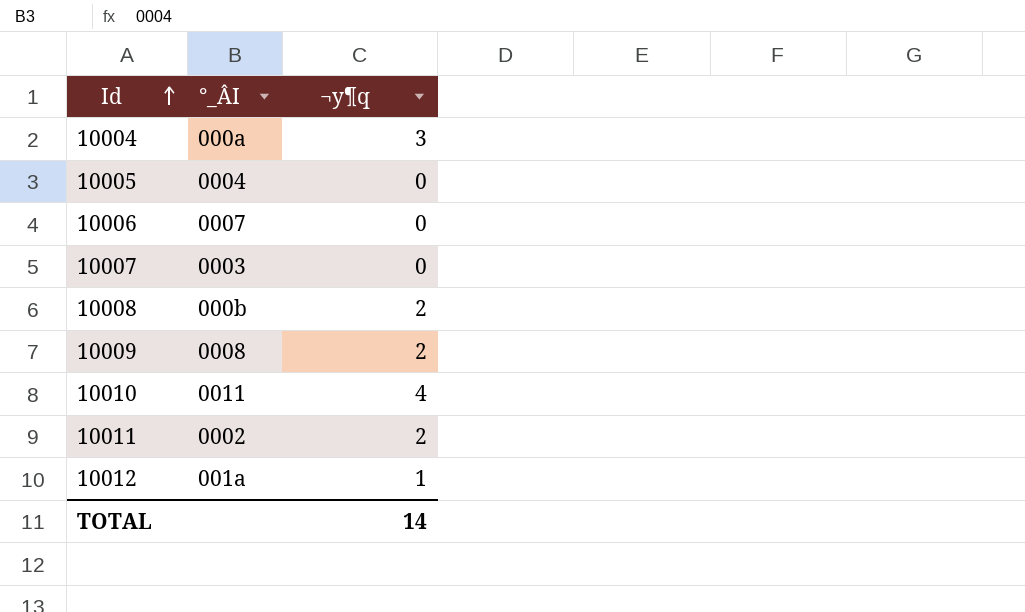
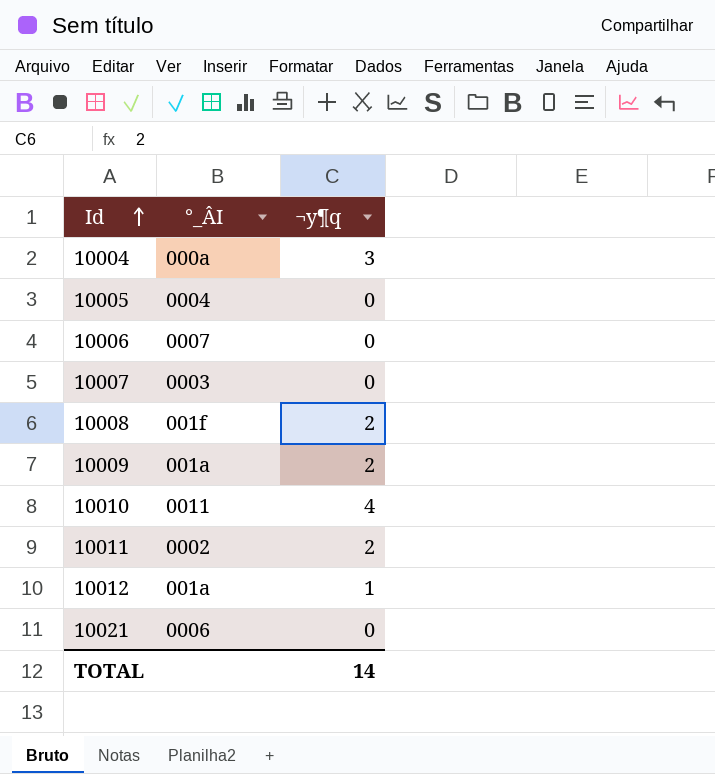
10008 | °_ÂI: 000b -> 001f
10009 | °_ÂI: 0008 -> 001a
row 10021: none -> 0006 | 0

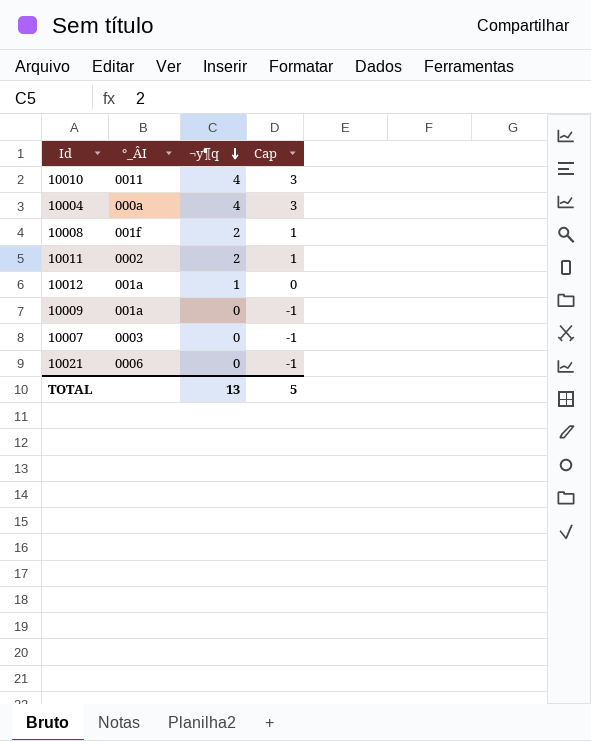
row order: Id ascending -> ¬y¶q descending
column Cap | formula: none -> [¬y¶q] - 1
row 10005: 0004 | 0 -> none
row 10006: 0007 | 0 -> none
10004 | ¬y¶q: 3 -> 4
10009 | ¬y¶q: 2 -> 0
TOTAL | ¬y¶q: 14 -> 13

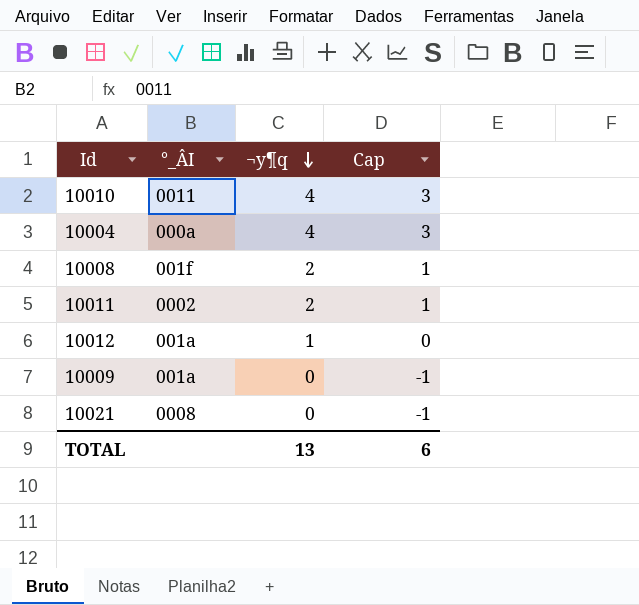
row 10007: 0003 | 0 | -1 -> none
10021 | °_ÂI: 0006 -> 0008
TOTAL | Cap: 5 -> 6

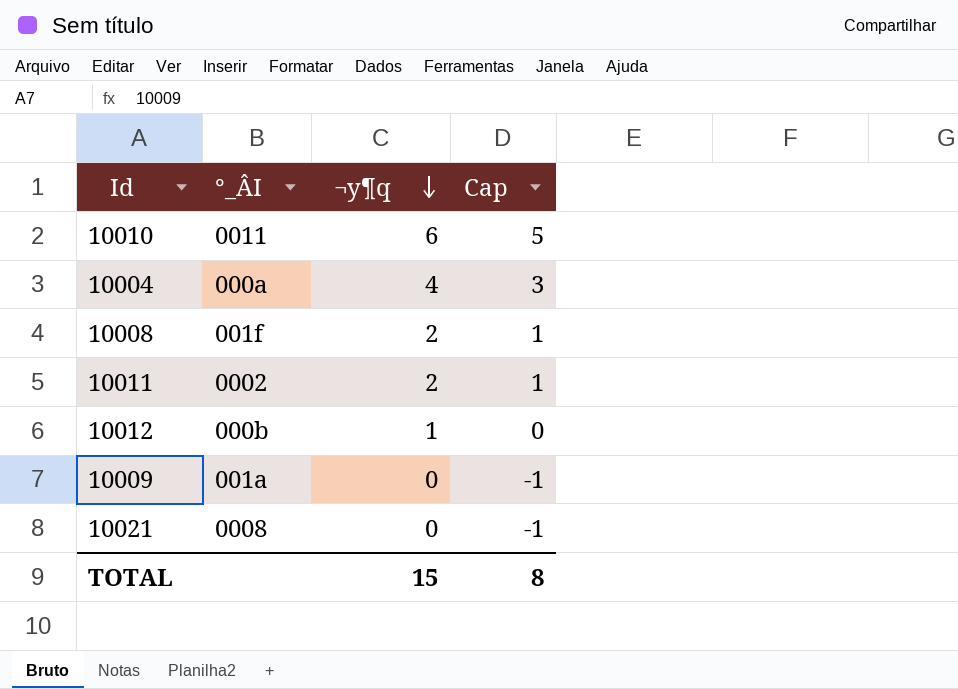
10010 | ¬y¶q: 4 -> 6
10010 | Cap: 3 -> 5
10012 | °_ÂI: 001a -> 000b
TOTAL | ¬y¶q: 13 -> 15
TOTAL | Cap: 6 -> 8

